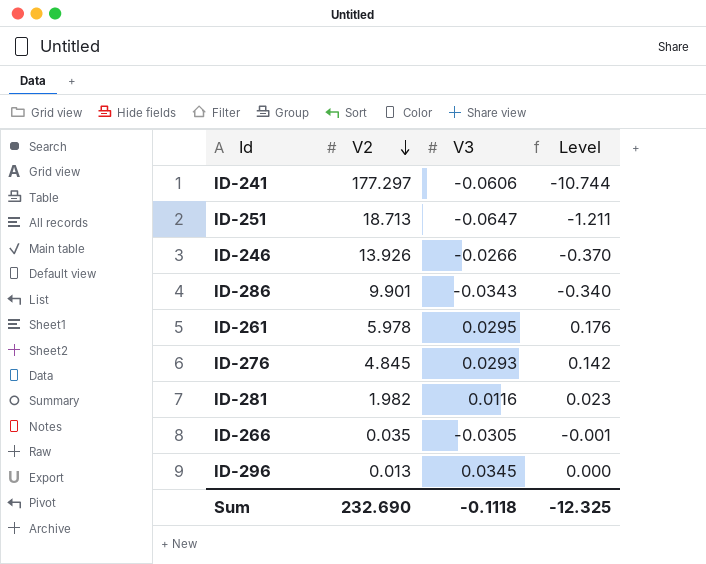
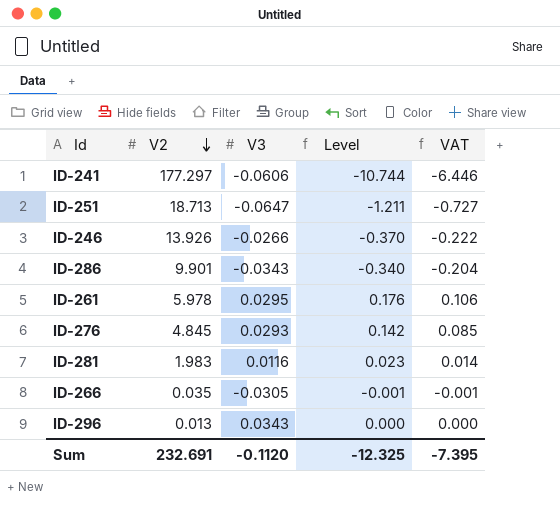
column VAT | formula: none -> [Level] * 0.6
ID-281 | V2: 1.982 -> 1.983
ID-296 | V3: 0.0345 -> 0.0343
Sum | V2: 232.690 -> 232.691
Sum | V3: -0.1118 -> -0.1120

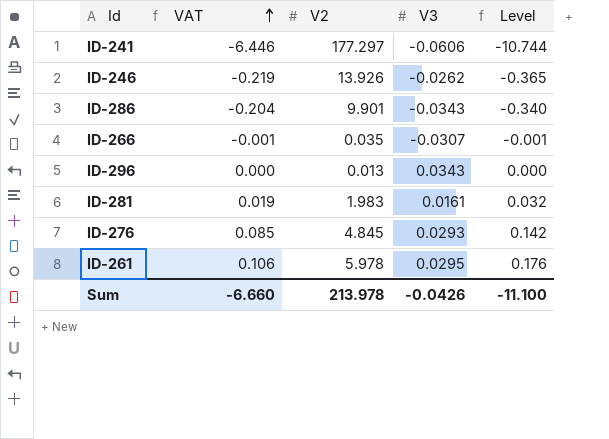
row order: V2 descending -> VAT ascending
column VAT | position: 5 -> 2
row ID-251: 18.713 | -0.0647 | -1.211 | -0.727 -> none
ID-246 | VAT: -0.222 -> -0.219
ID-246 | V3: -0.0266 -> -0.0262
ID-246 | Level: -0.370 -> -0.365
ID-266 | V3: -0.0305 -> -0.0307
ID-281 | VAT: 0.014 -> 0.019
ID-281 | V3: 0.0116 -> 0.0161
ID-281 | Level: 0.023 -> 0.032
Sum | VAT: -7.395 -> -6.660
Sum | V2: 232.691 -> 213.978
Sum | V3: -0.1120 -> -0.0426
Sum | Level: -12.325 -> -11.100

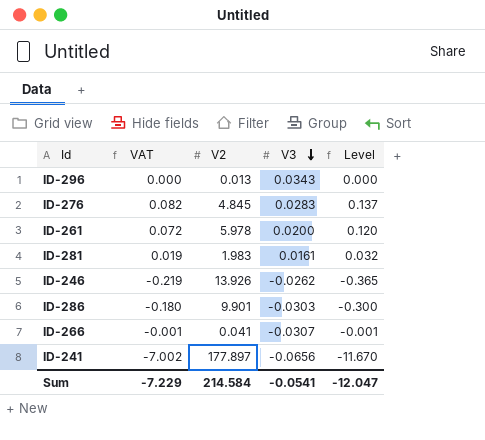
row order: VAT ascending -> V3 descending
ID-276 | VAT: 0.085 -> 0.082
ID-276 | V3: 0.0293 -> 0.0283
ID-276 | Level: 0.142 -> 0.137
ID-261 | VAT: 0.106 -> 0.072
ID-261 | V3: 0.0295 -> 0.0200
ID-261 | Level: 0.176 -> 0.120
ID-286 | VAT: -0.204 -> -0.180
ID-286 | V3: -0.0343 -> -0.0303
ID-286 | Level: -0.340 -> -0.300
ID-266 | V2: 0.035 -> 0.041
ID-241 | VAT: -6.446 -> -7.002
ID-241 | V2: 177.297 -> 177.897
ID-241 | V3: -0.0606 -> -0.0656
ID-241 | Level: -10.744 -> -11.670
Sum | VAT: -6.660 -> -7.229
Sum | V2: 213.978 -> 214.584
Sum | V3: -0.0426 -> -0.0541
Sum | Level: -11.100 -> -12.047

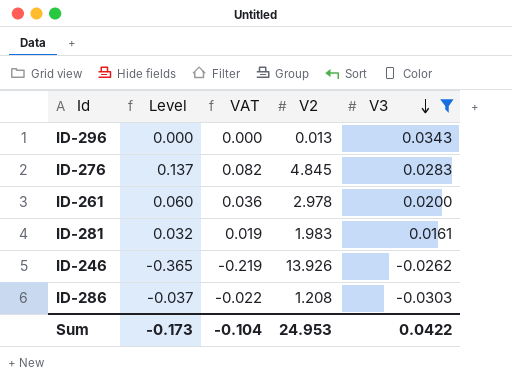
filter: none -> V3 >= -0.0303
column Level | position: 5 -> 2
ID-261 | Level: 0.120 -> 0.060
ID-261 | VAT: 0.072 -> 0.036
ID-261 | V2: 5.978 -> 2.978
ID-286 | Level: -0.300 -> -0.037
ID-286 | VAT: -0.180 -> -0.022
ID-286 | V2: 9.901 -> 1.208
Sum | Level: -12.047 -> -0.173
Sum | VAT: -7.229 -> -0.104
Sum | V2: 214.584 -> 24.953
Sum | V3: -0.0541 -> 0.0422

